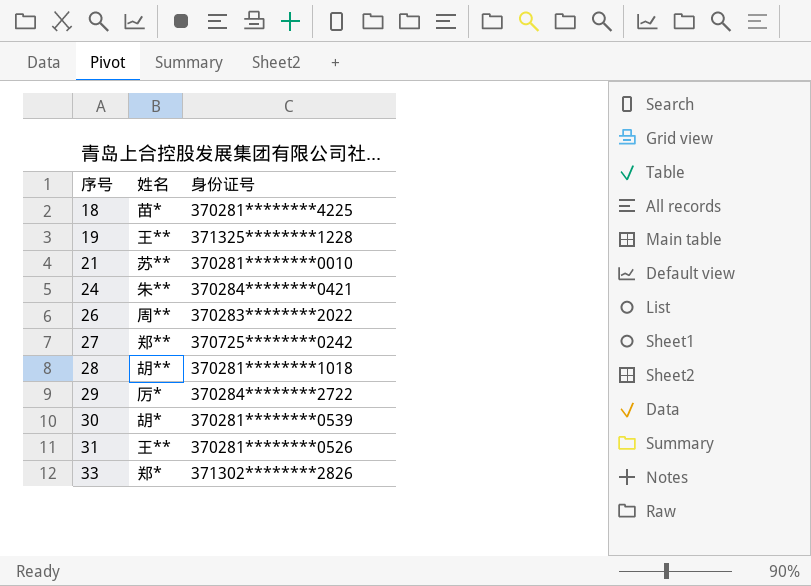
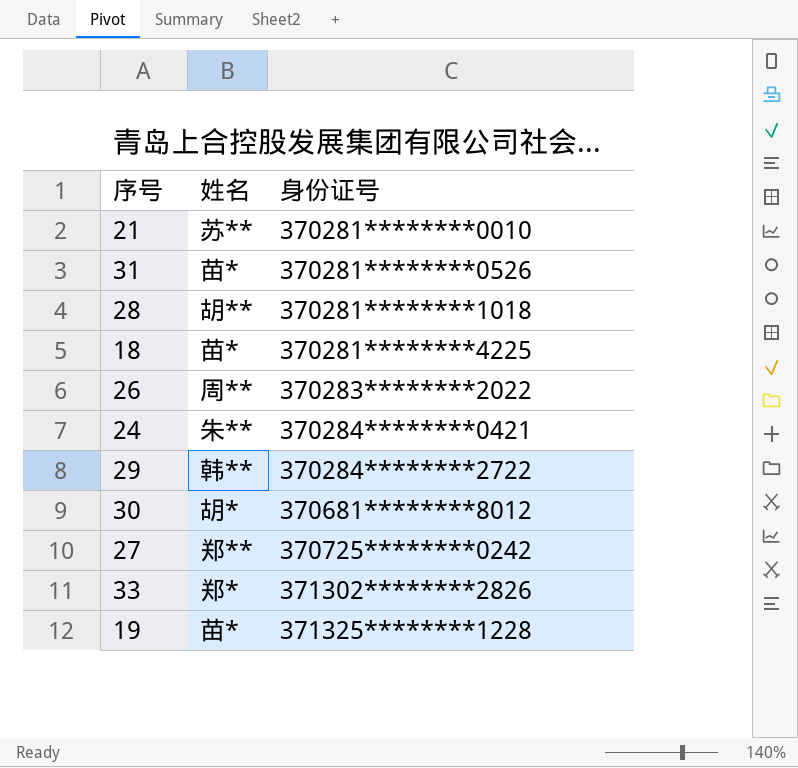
row order: 序号 ascending -> 身份证号 ascending
31 | 姓名: 王** -> 苗*
29 | 姓名: 厉* -> 韩**
30 | 身份证号: 370281********0539 -> 370681********8012
19 | 姓名: 王** -> 苗*

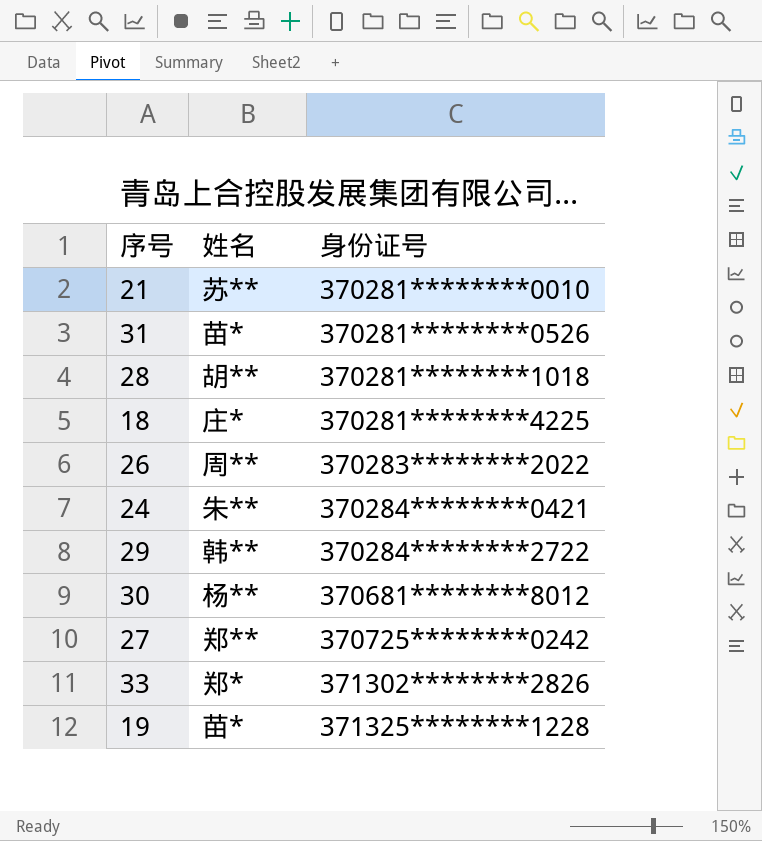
18 | 姓名: 苗* -> 庄*
30 | 姓名: 胡* -> 杨**

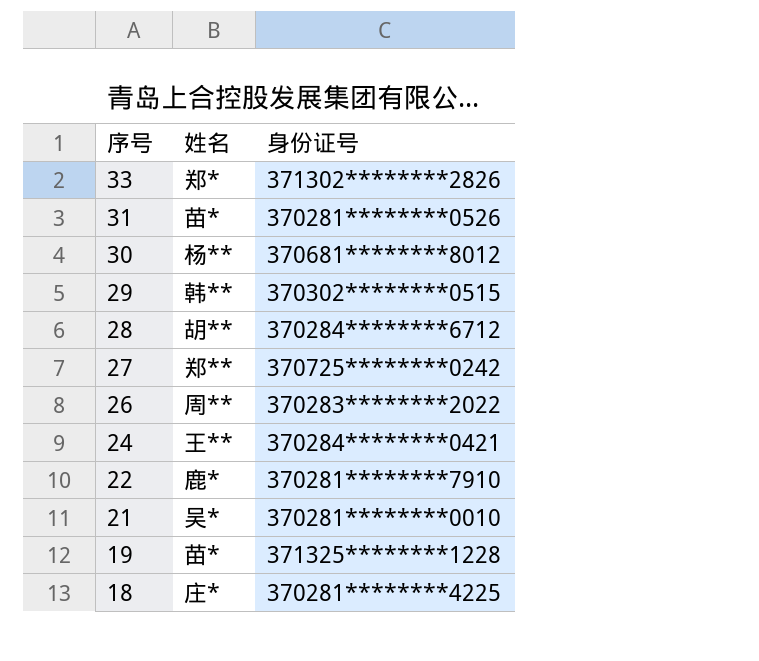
row order: 身份证号 ascending -> 序号 descending
29 | 身份证号: 370284********2722 -> 370302********0515
28 | 身份证号: 370281********1018 -> 370284********6712
24 | 姓名: 朱** -> 王**
row 22: none -> 鹿* | 370281********7910
21 | 姓名: 苏** -> 吴*

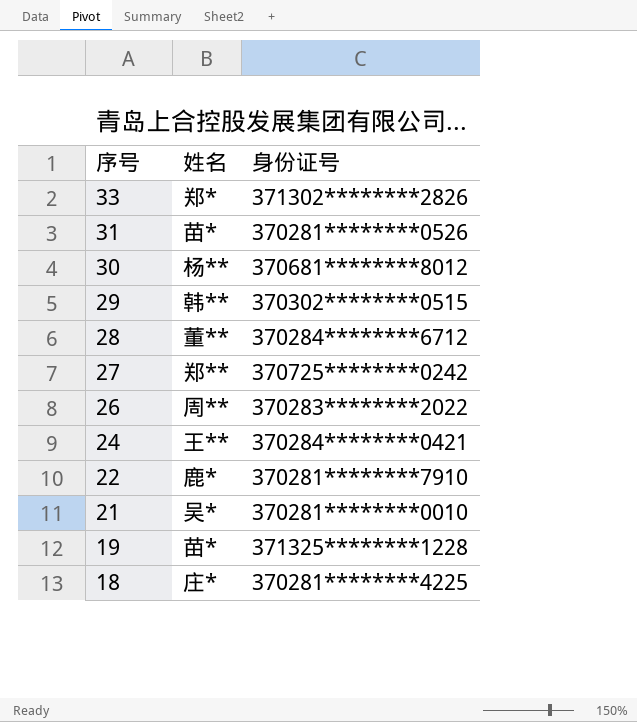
28 | 姓名: 胡** -> 董**

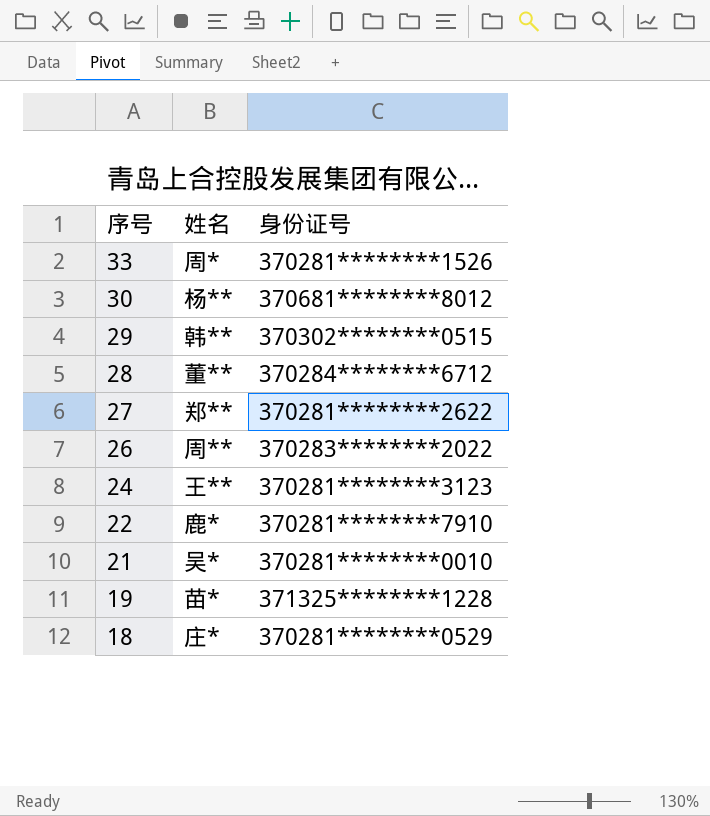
row 31: 苗* | 370281********0526 -> none
33 | 姓名: 郑* -> 周*
33 | 身份证号: 371302********2826 -> 370281********1526
27 | 身份证号: 370725********0242 -> 370281********2622
24 | 身份证号: 370284********0421 -> 370281********3123
18 | 身份证号: 370281********4225 -> 370281********0529

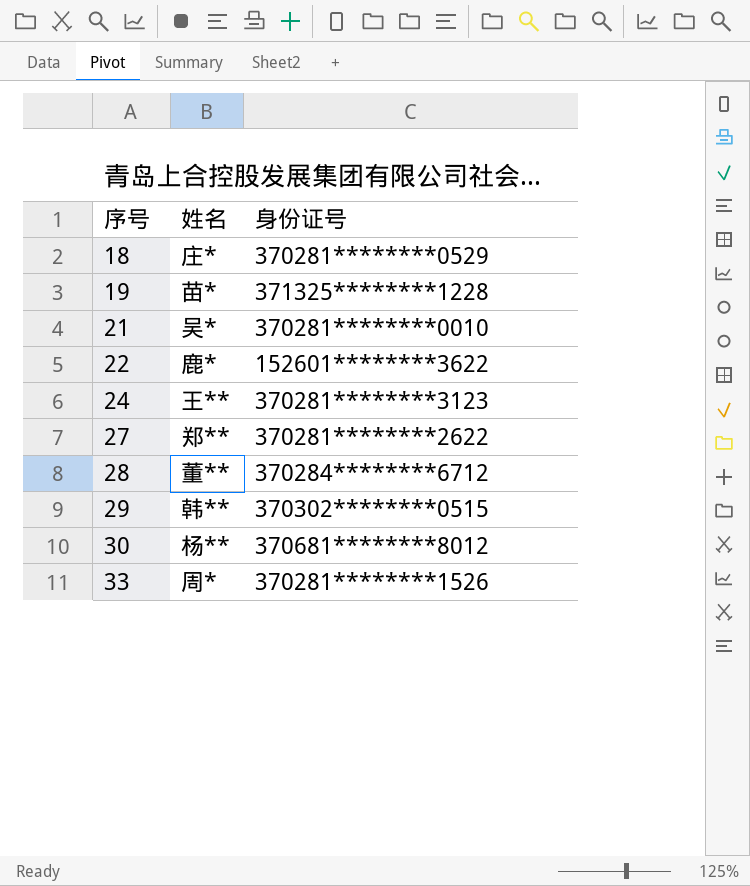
row order: 序号 descending -> 序号 ascending
row 26: 周** | 370283********2022 -> none
22 | 身份证号: 370281********7910 -> 152601********3622

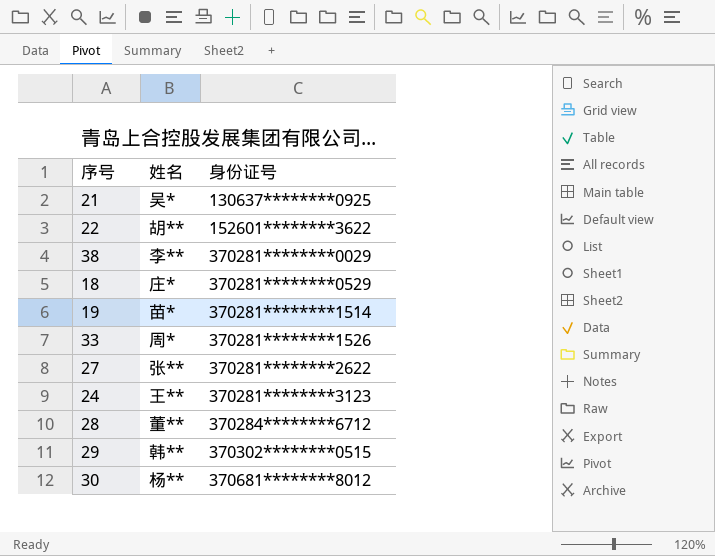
row order: 序号 ascending -> 身份证号 ascending
21 | 身份证号: 370281********0010 -> 130637********0925
22 | 姓名: 鹿* -> 胡**
row 38: none -> 李** | 370281********0029
19 | 身份证号: 371325********1228 -> 370281********1514
27 | 姓名: 郑** -> 张**

